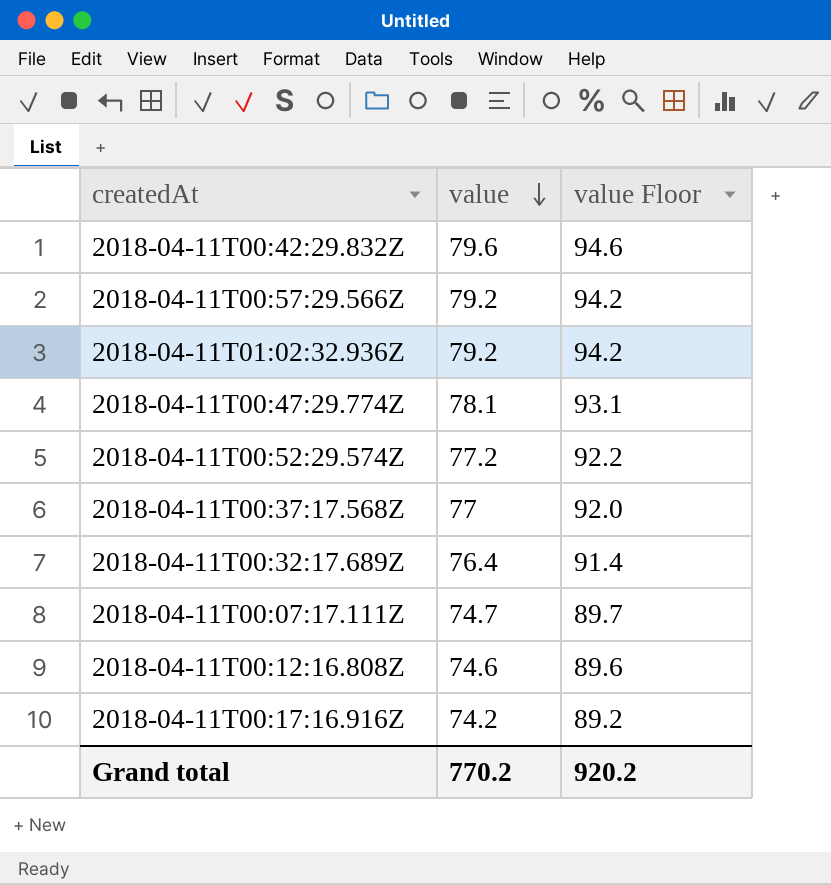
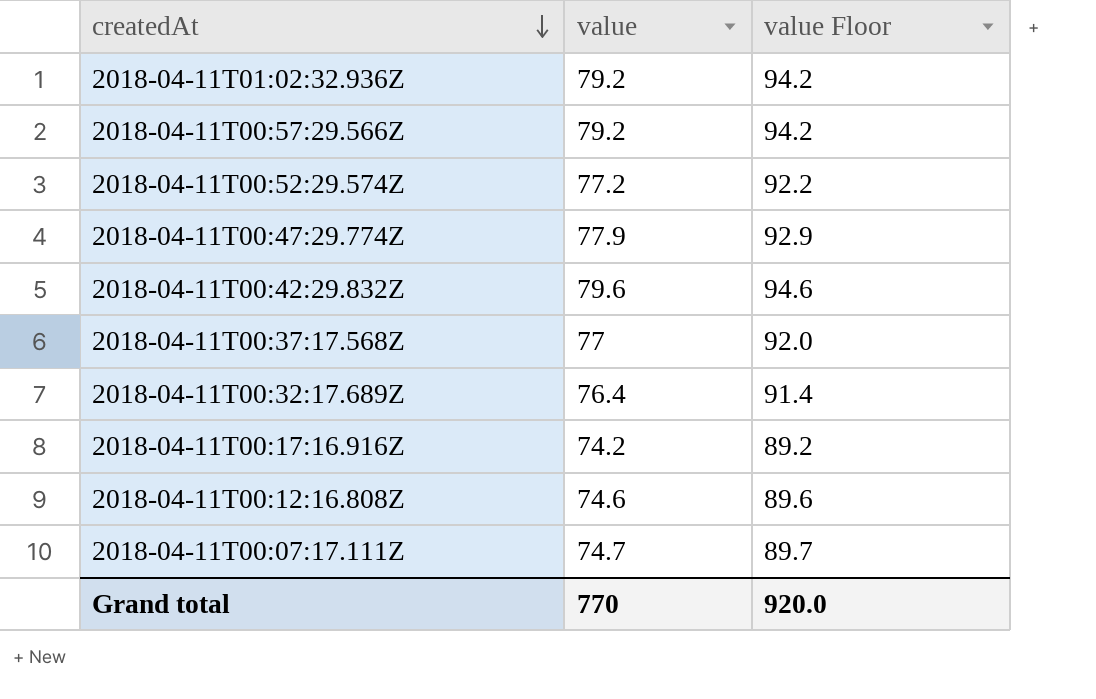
row order: value descending -> createdAt descending
2018-04-11T00:47:29.774Z | value: 78.1 -> 77.9
2018-04-11T00:47:29.774Z | value Floor: 93.1 -> 92.9
Grand total | value: 770.2 -> 770
Grand total | value Floor: 920.2 -> 920.0

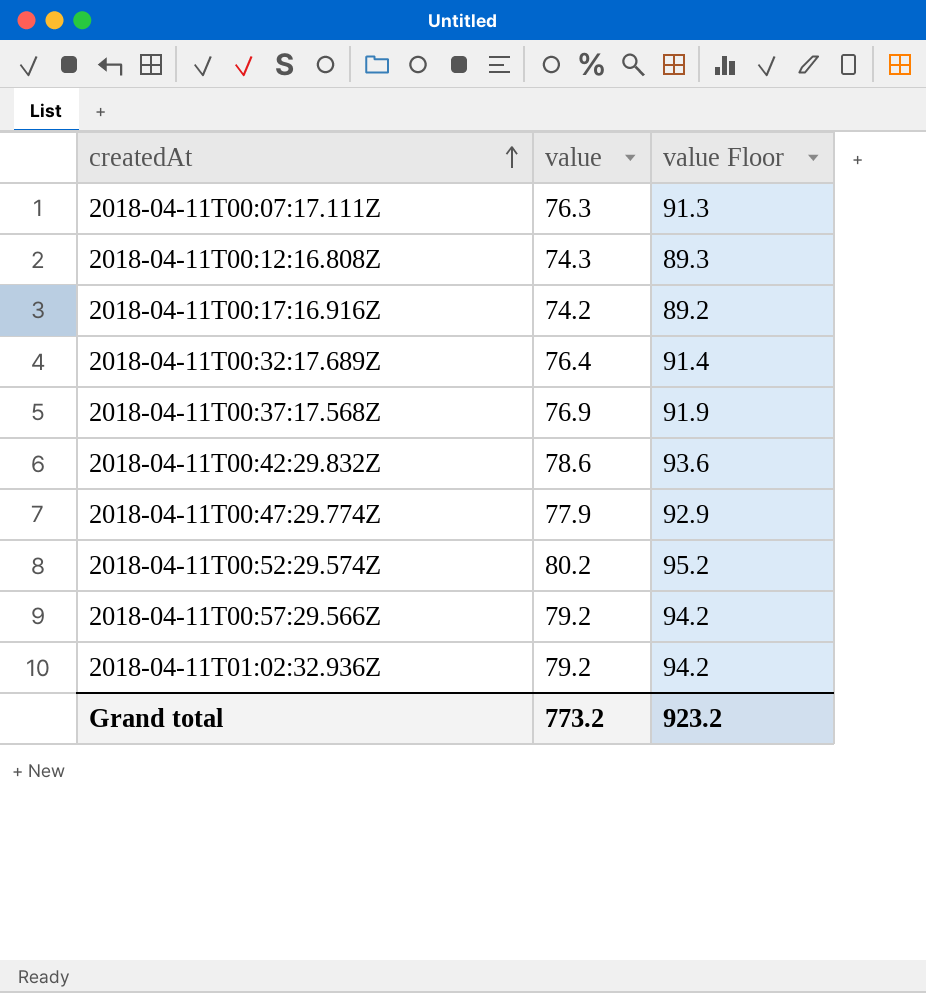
row order: createdAt descending -> createdAt ascending
2018-04-11T00:07:17.111Z | value: 74.7 -> 76.3
2018-04-11T00:07:17.111Z | value Floor: 89.7 -> 91.3
2018-04-11T00:12:16.808Z | value: 74.6 -> 74.3
2018-04-11T00:12:16.808Z | value Floor: 89.6 -> 89.3
2018-04-11T00:37:17.568Z | value: 77 -> 76.9
2018-04-11T00:37:17.568Z | value Floor: 92.0 -> 91.9
2018-04-11T00:42:29.832Z | value: 79.6 -> 78.6
2018-04-11T00:42:29.832Z | value Floor: 94.6 -> 93.6
2018-04-11T00:52:29.574Z | value: 77.2 -> 80.2
2018-04-11T00:52:29.574Z | value Floor: 92.2 -> 95.2
Grand total | value: 770 -> 773.2
Grand total | value Floor: 920.0 -> 923.2

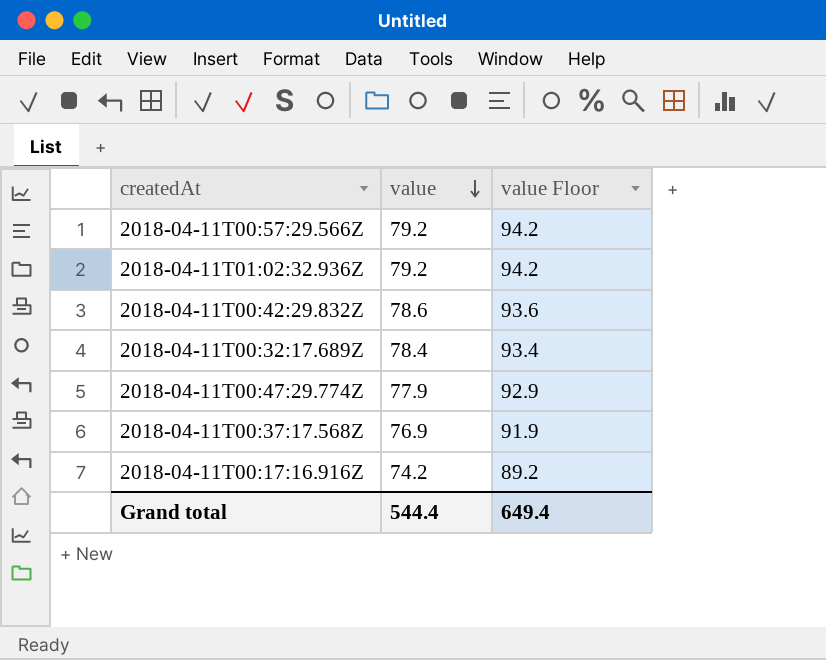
row order: createdAt ascending -> value descending
row 2018-04-11T00:07:17.111Z: 76.3 | 91.3 -> none
row 2018-04-11T00:12:16.808Z: 74.3 | 89.3 -> none
row 2018-04-11T00:52:29.574Z: 80.2 | 95.2 -> none
2018-04-11T00:32:17.689Z | value: 76.4 -> 78.4
2018-04-11T00:32:17.689Z | value Floor: 91.4 -> 93.4
Grand total | value: 773.2 -> 544.4
Grand total | value Floor: 923.2 -> 649.4

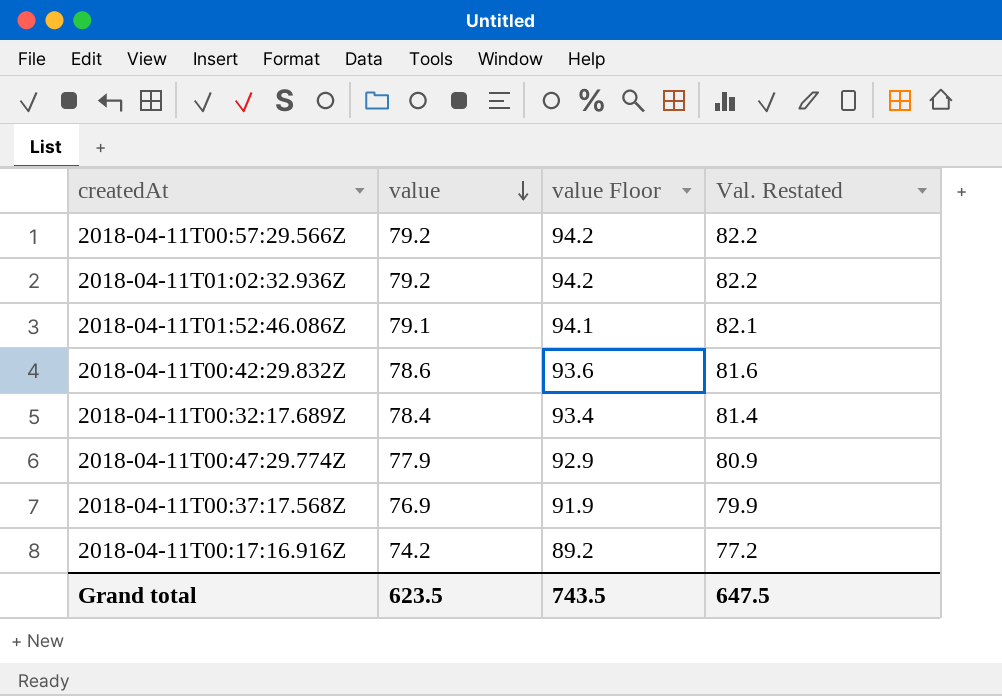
column Val. Restated | formula: none -> [value] + 3
row 2018-04-11T01:52:46.086Z: none -> 79.1 | 94.1 | 82.1
Grand total | value: 544.4 -> 623.5
Grand total | value Floor: 649.4 -> 743.5

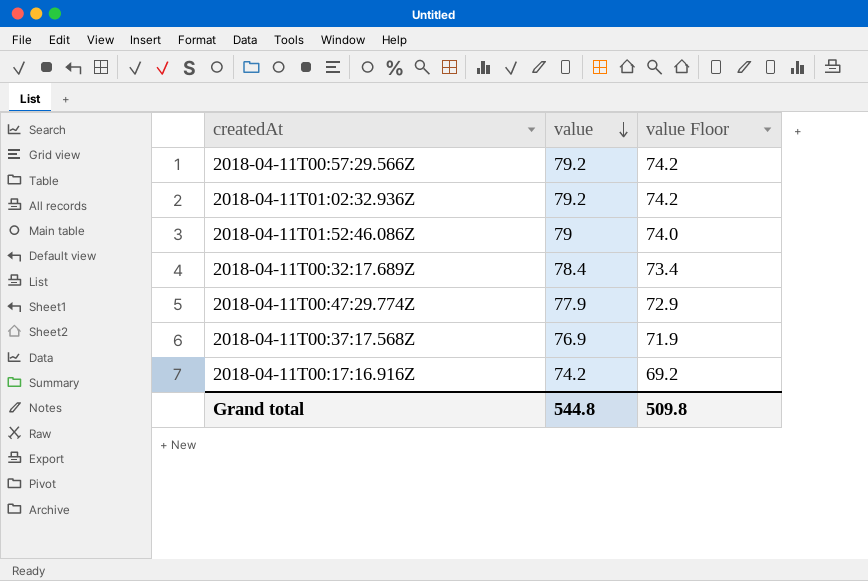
column Val. Restated | formula: [value] + 3 -> none
column value Floor | formula: [value] + 15 -> [value] - 5
row 2018-04-11T00:42:29.832Z: 78.6 | 93.6 | 81.6 -> none
2018-04-11T01:52:46.086Z | value: 79.1 -> 79
Grand total | value: 623.5 -> 544.8
Grand total | value Floor: 743.5 -> 509.8

